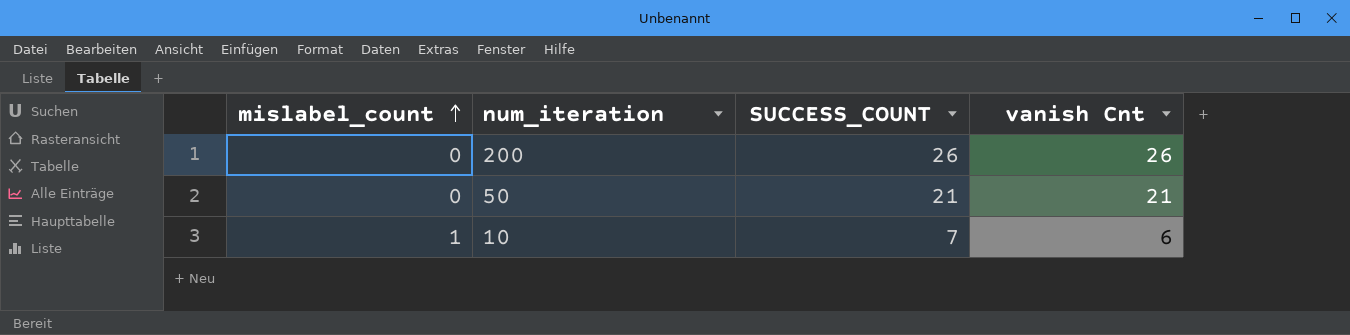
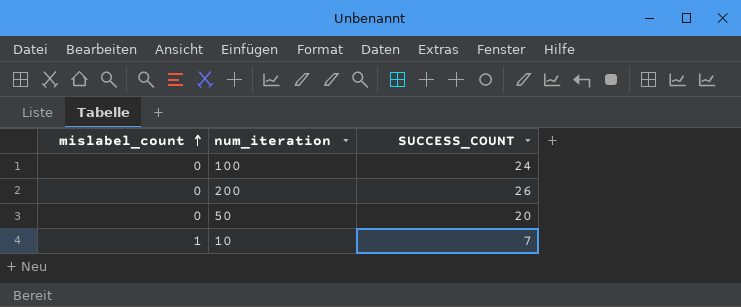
column vanish Cnt | formula: [SUCCESS_COUNT] - [mislabel_count] -> none
row 100: none -> 0 | 24
50 | SUCCESS_COUNT: 21 -> 20

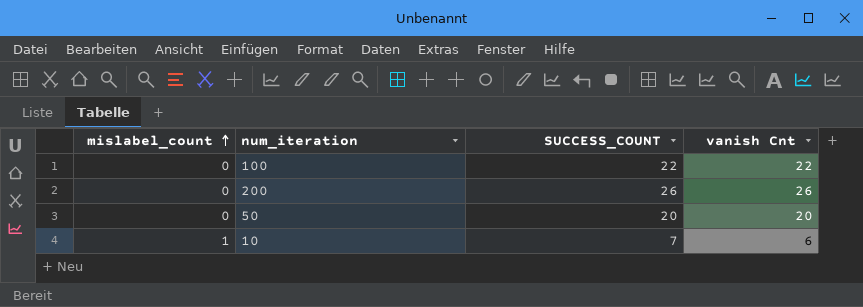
column vanish Cnt | formula: none -> [SUCCESS_COUNT] - [mislabel_count]
100 | SUCCESS_COUNT: 24 -> 22

